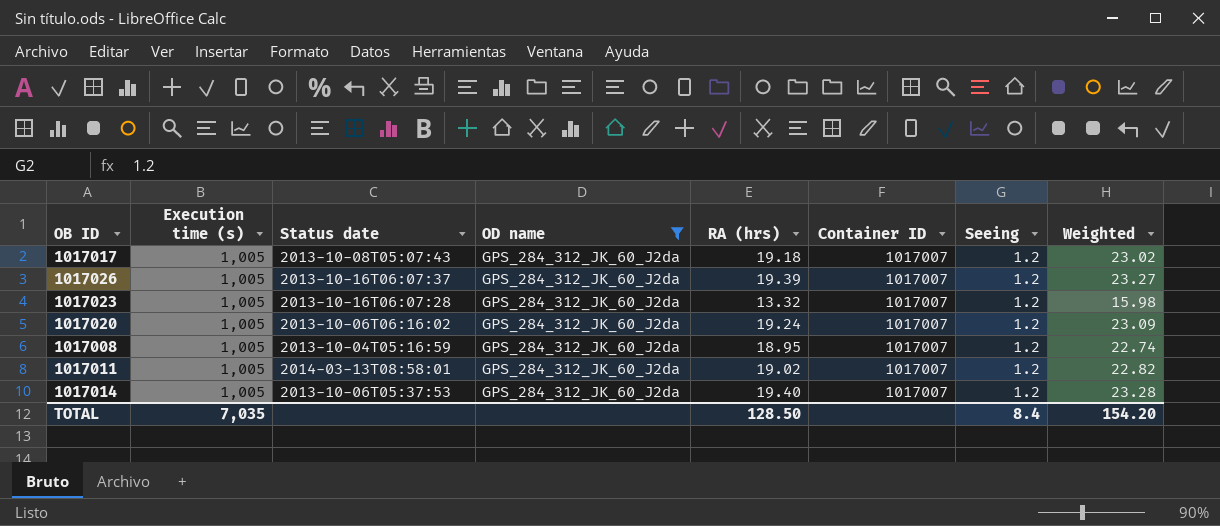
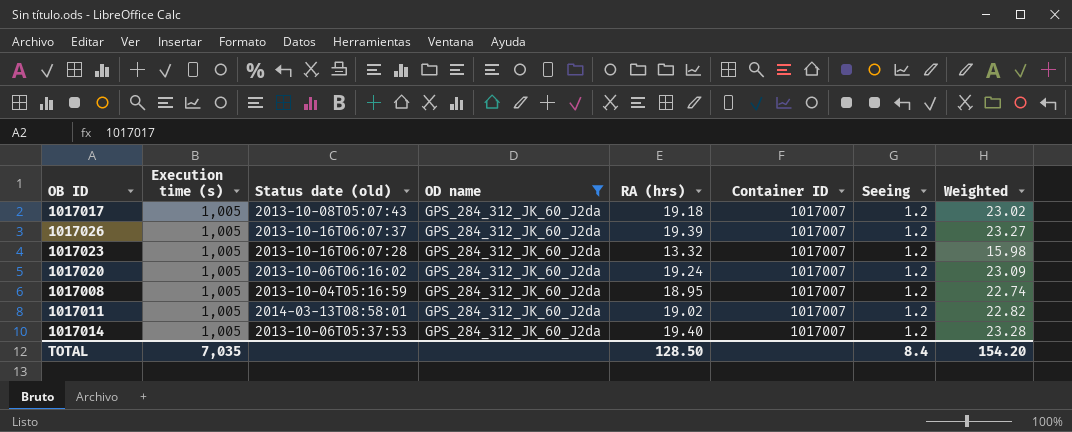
column name: Status date -> Status date (old)

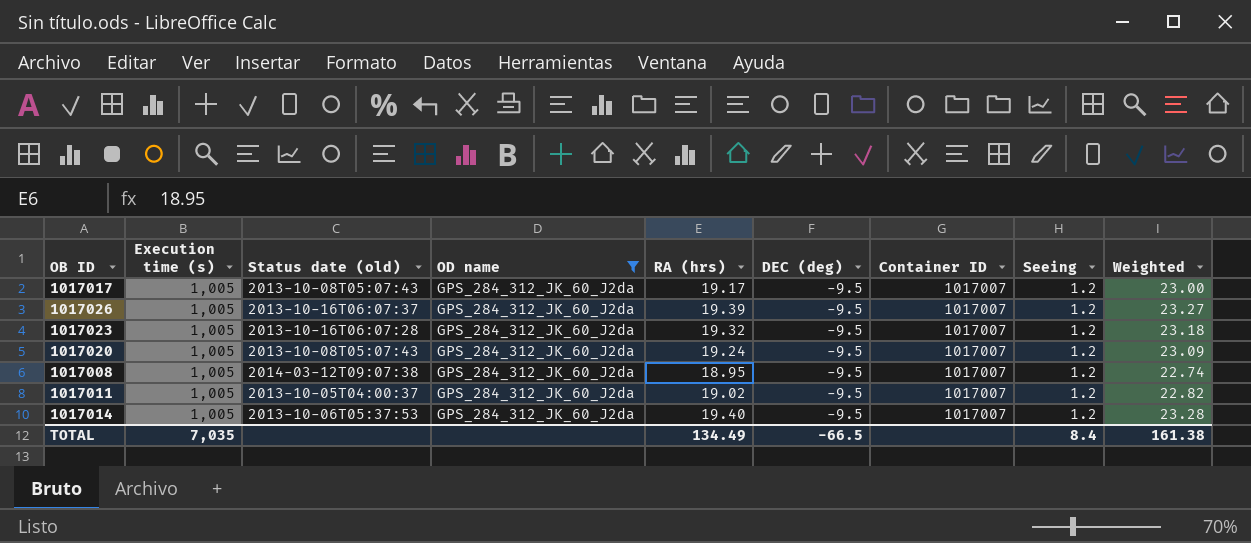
column DEC (deg) | position: none -> 6
1017017 | RA (hrs): 19.18 -> 19.17
1017017 | Weighted: 23.02 -> 23.00
1017023 | RA (hrs): 13.32 -> 19.32
1017023 | Weighted: 15.98 -> 23.18
1017020 | Status date (old): 2013-10-06T06:16:02 -> 2013-10-08T05:07:43
1017008 | Status date (old): 2013-10-04T05:16:59 -> 2014-03-12T09:07:38
1017011 | Status date (old): 2014-03-13T08:58:01 -> 2013-10-05T04:00:37
TOTAL | RA (hrs): 128.50 -> 134.49
TOTAL | Weighted: 154.20 -> 161.38

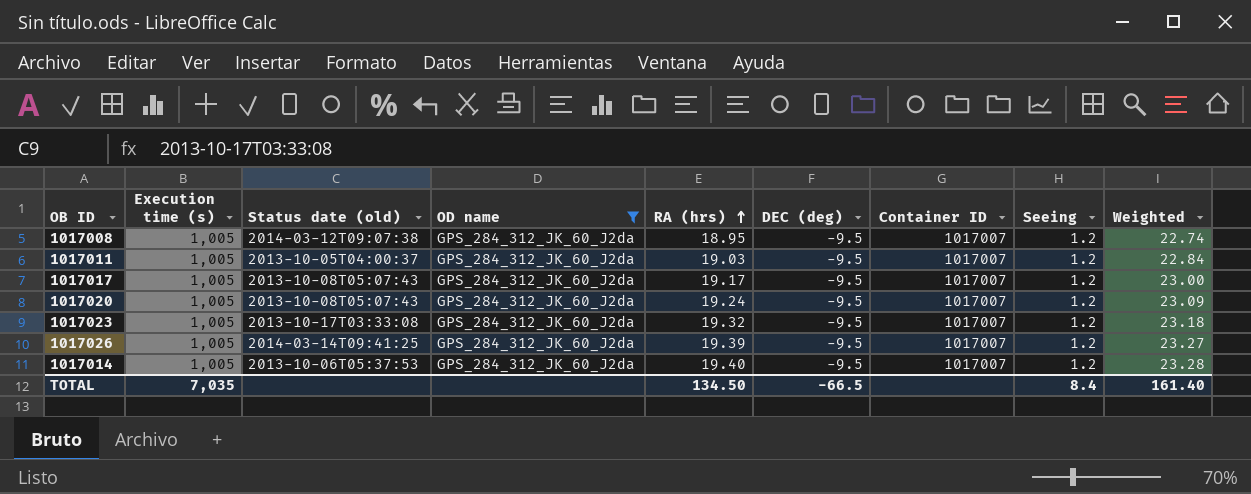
row order: none -> RA (hrs) ascending
1017011 | RA (hrs): 19.02 -> 19.03
1017011 | Weighted: 22.82 -> 22.84
1017023 | Status date (old): 2013-10-16T06:07:28 -> 2013-10-17T03:33:08
1017026 | Status date (old): 2013-10-16T06:07:37 -> 2014-03-14T09:41:25
TOTAL | RA (hrs): 134.49 -> 134.50
TOTAL | Weighted: 161.38 -> 161.40

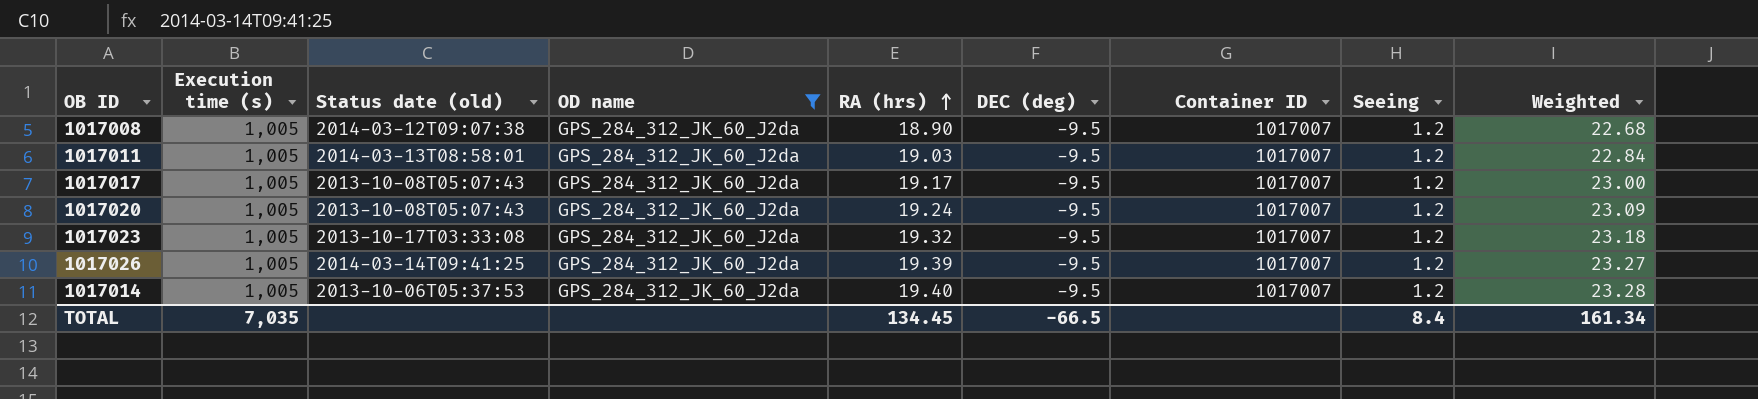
1017008 | RA (hrs): 18.95 -> 18.90
1017008 | Weighted: 22.74 -> 22.68
1017011 | Status date (old): 2013-10-05T04:00:37 -> 2014-03-13T08:58:01
TOTAL | RA (hrs): 134.50 -> 134.45
TOTAL | Weighted: 161.40 -> 161.34

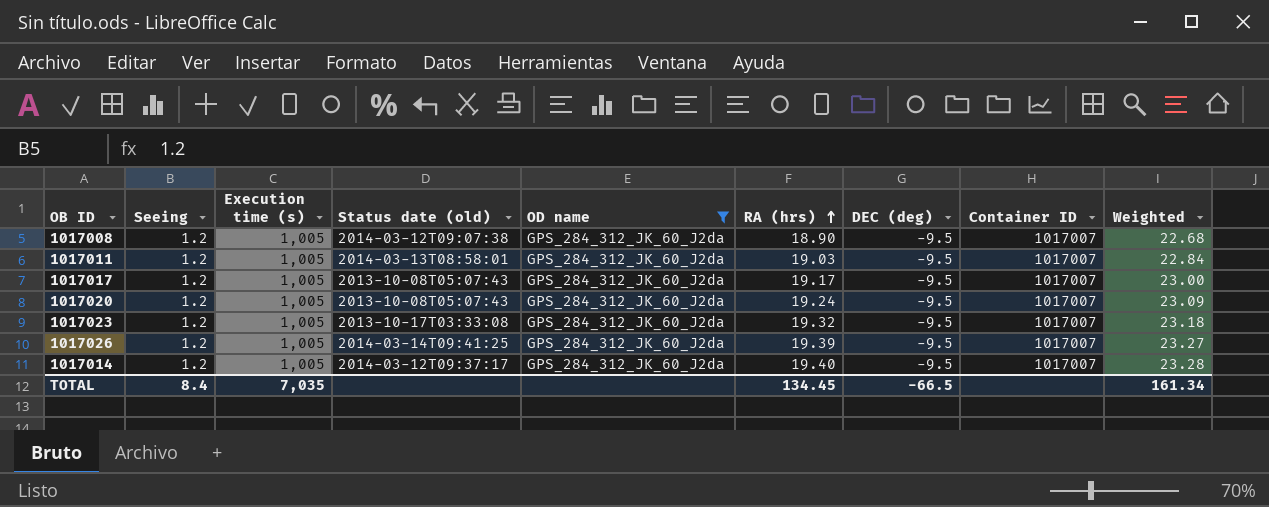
column Seeing | position: 8 -> 2
1017014 | Status date (old): 2013-10-06T05:37:53 -> 2014-03-12T09:37:17

